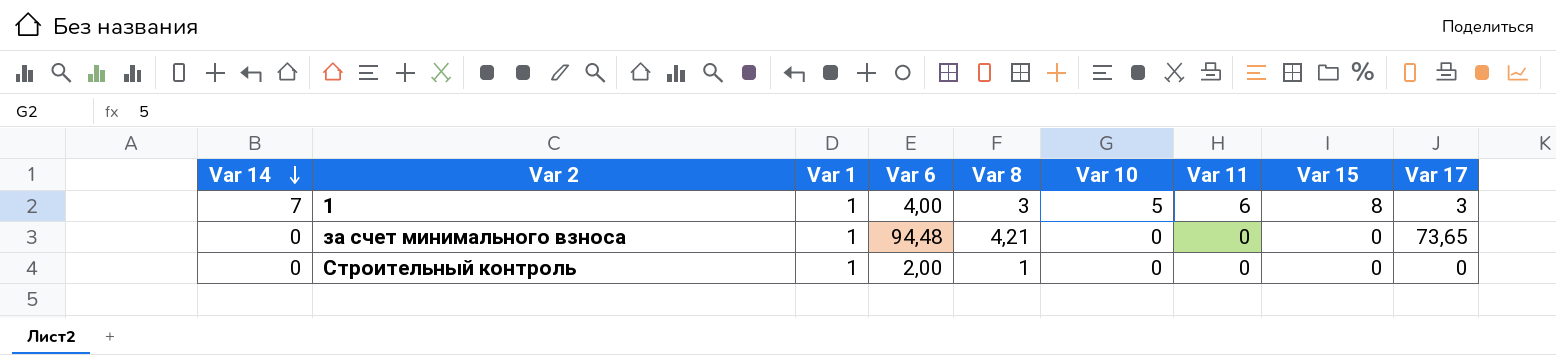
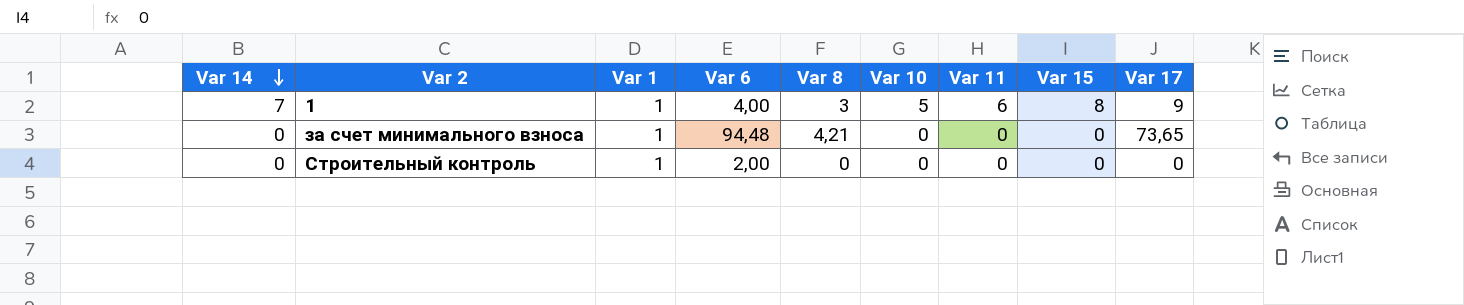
1 | Var 17: 3 -> 9
Строительный контроль | Var 8: 1 -> 0

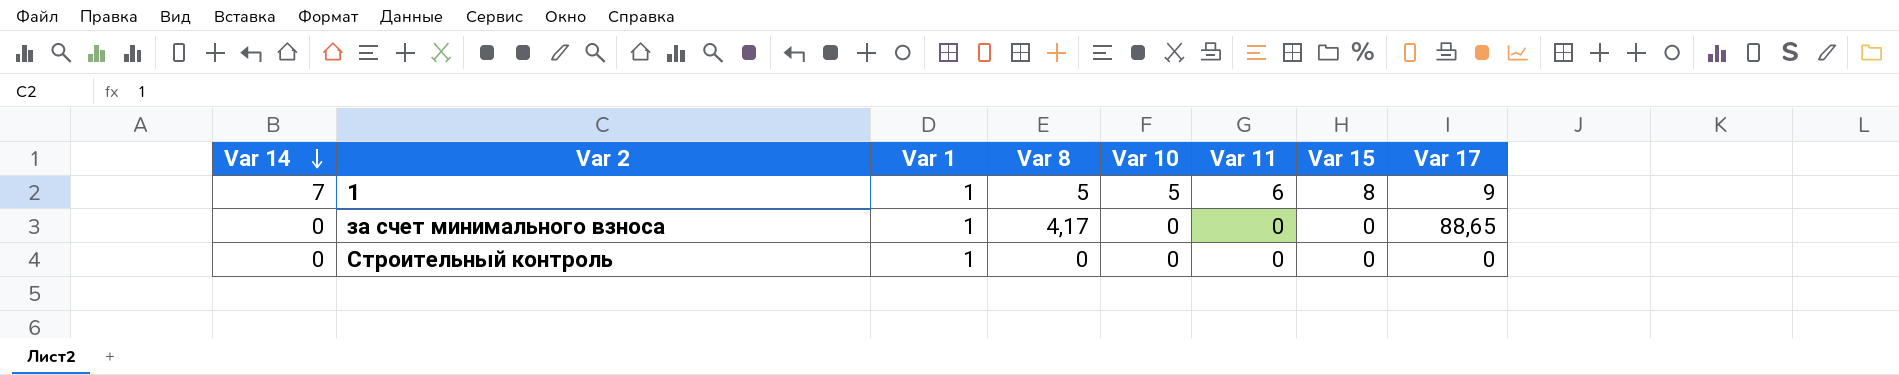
column Var 6 | position: 4 -> none
1 | Var 8: 3 -> 5
за счет минимального взноса | Var 8: 4,21 -> 4,17
за счет минимального взноса | Var 17: 73,65 -> 88,65

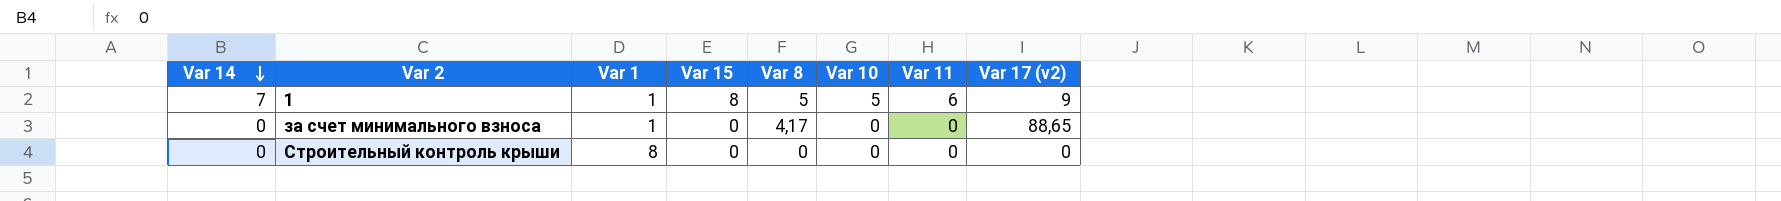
column Var 15 | position: 7 -> 4
column name: Var 17 -> Var 17 (v2)
row Строительный контроль: 0 | 1 | 0 | 0 | 0 | 0 | 0 -> none
row Строительный контроль крыши: none -> 0 | 8 | 0 | 0 | 0 | 0 | 0

